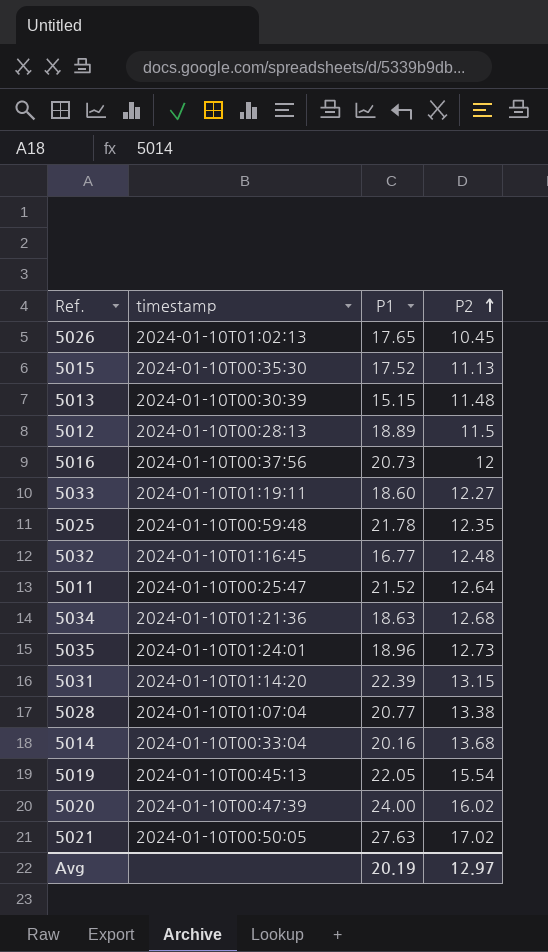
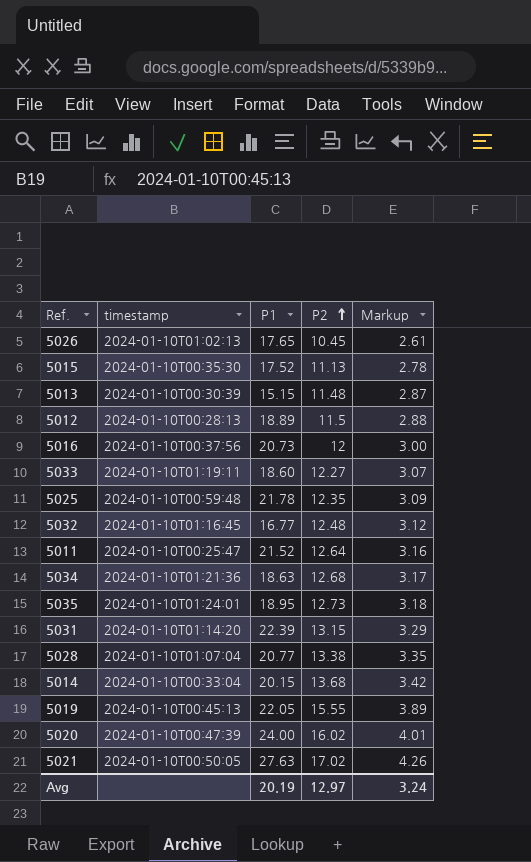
column Markup | formula: none -> [P2] * 0.25
5035 | P1: 18.96 -> 18.95
5014 | P1: 20.16 -> 20.15
5019 | P2: 15.54 -> 15.55

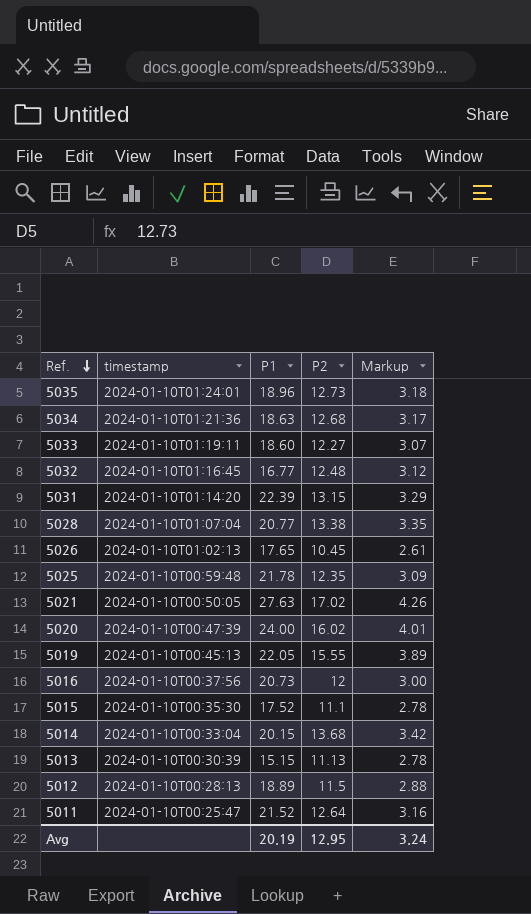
row order: P2 ascending -> Ref. descending
5035 | P1: 18.95 -> 18.96
5015 | P2: 11.13 -> 11.1
5013 | P2: 11.48 -> 11.13
5013 | Markup: 2.87 -> 2.78
Avg | P2: 12.97 -> 12.95

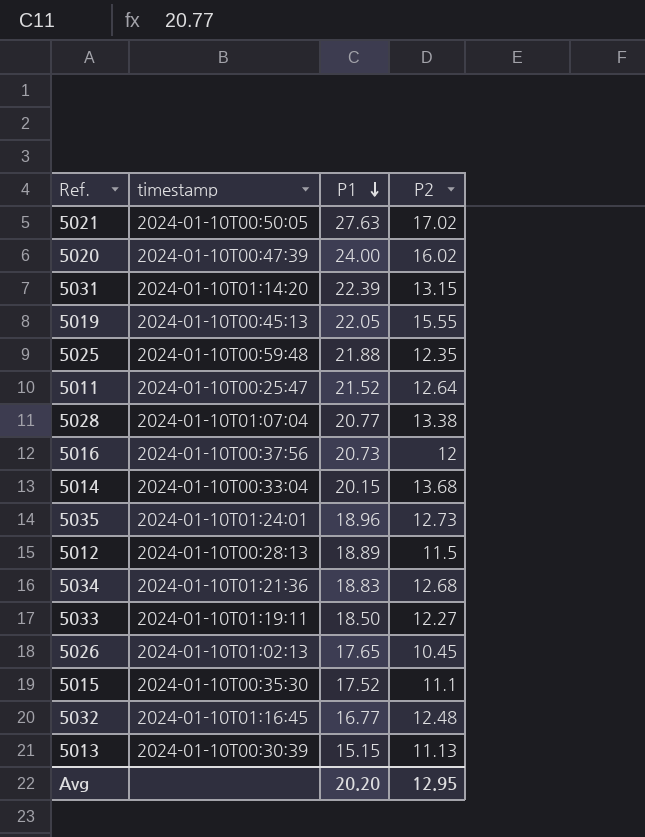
row order: Ref. descending -> P1 descending
column Markup | formula: [P2] * 0.25 -> none
5025 | P1: 21.78 -> 21.88
5034 | P1: 18.63 -> 18.83
5033 | P1: 18.60 -> 18.50
Avg | P1: 20.19 -> 20.20

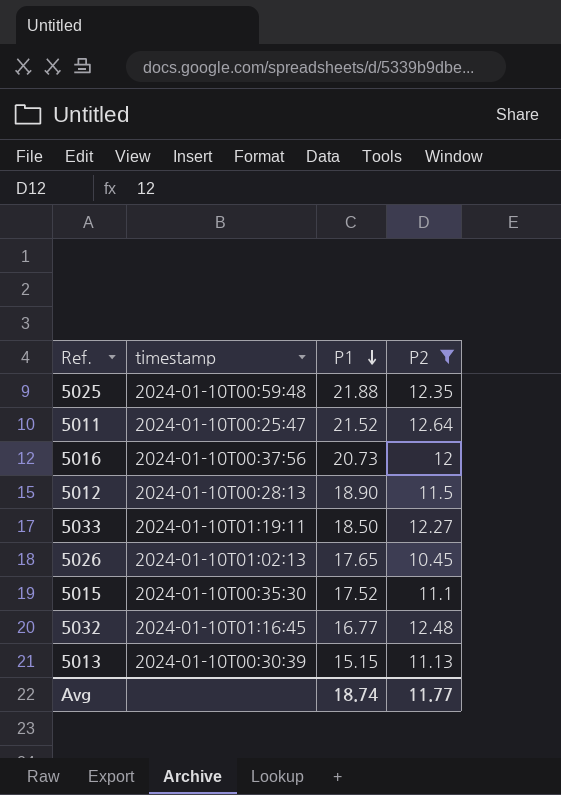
filter: none -> P2 <= 12.64
5012 | P1: 18.89 -> 18.90
Avg | P1: 20.20 -> 18.74
Avg | P2: 12.95 -> 11.77

